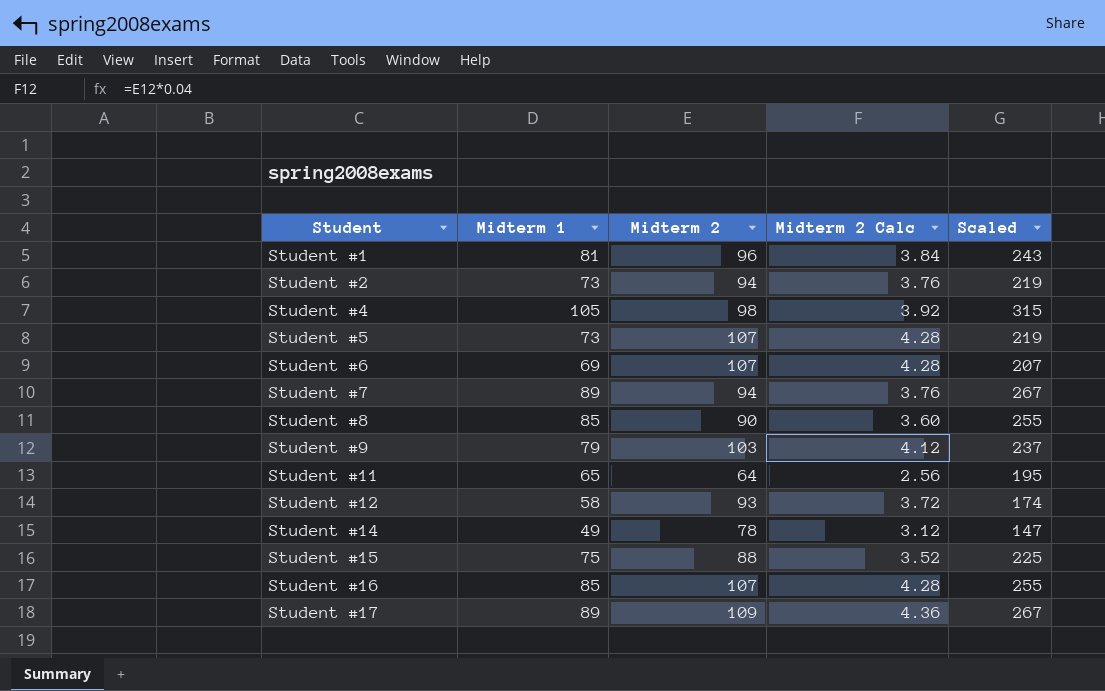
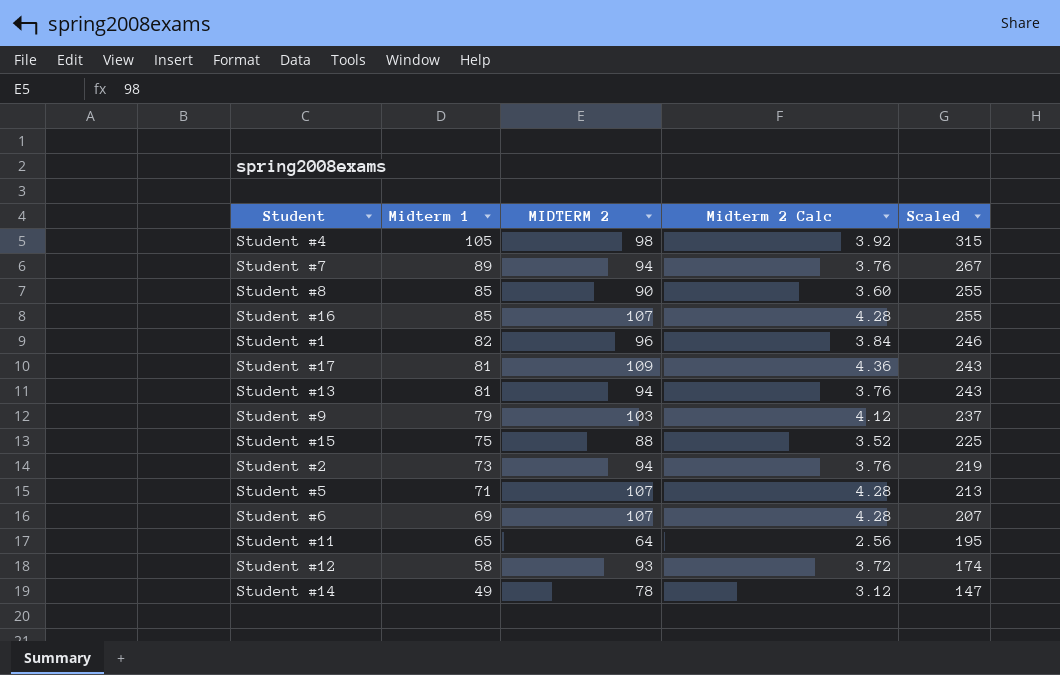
row order: Student ascending -> Midterm 1 descending
column name: Midterm 2 -> MIDTERM 2
Student #1 | Midterm 1: 81 -> 82
Student #1 | Scaled: 243 -> 246
Student #17 | Midterm 1: 89 -> 81
Student #17 | Scaled: 267 -> 243
row Student #13: none -> 81 | 94 | 3.76 | 243
Student #5 | Midterm 1: 73 -> 71
Student #5 | Scaled: 219 -> 213

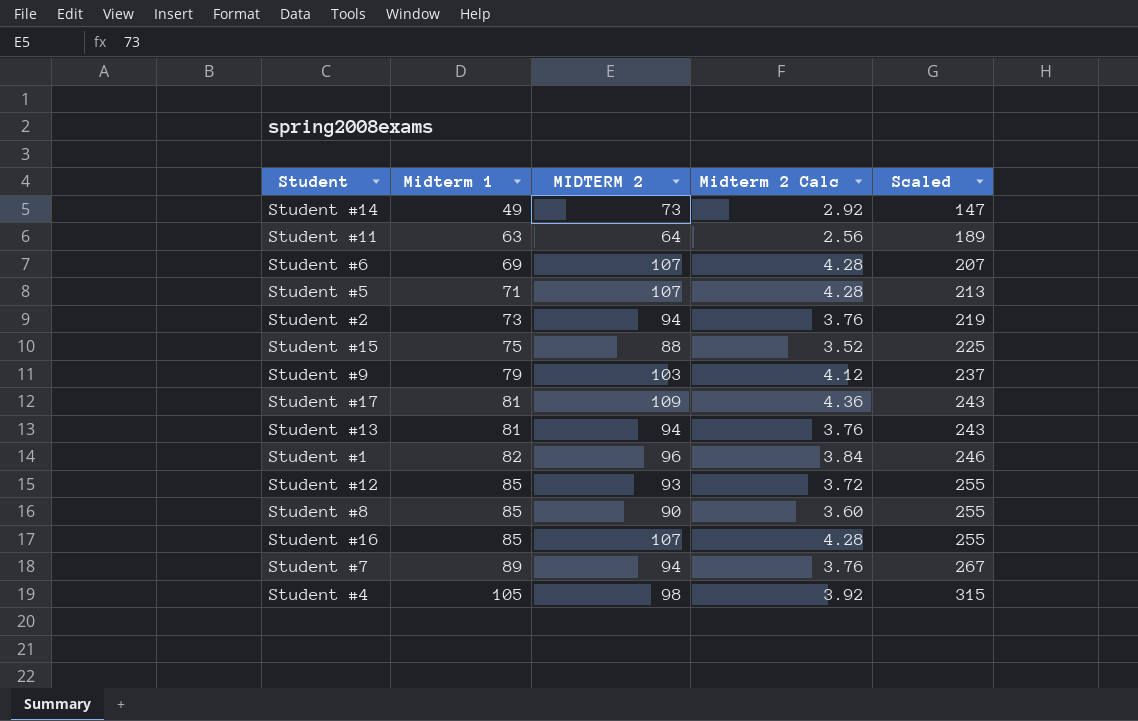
row order: Midterm 1 descending -> Midterm 1 ascending
Student #14 | MIDTERM 2: 78 -> 73
Student #14 | Midterm 2 Calc: 3.12 -> 2.92
Student #11 | Midterm 1: 65 -> 63
Student #11 | Scaled: 195 -> 189
Student #12 | Midterm 1: 58 -> 85
Student #12 | Scaled: 174 -> 255

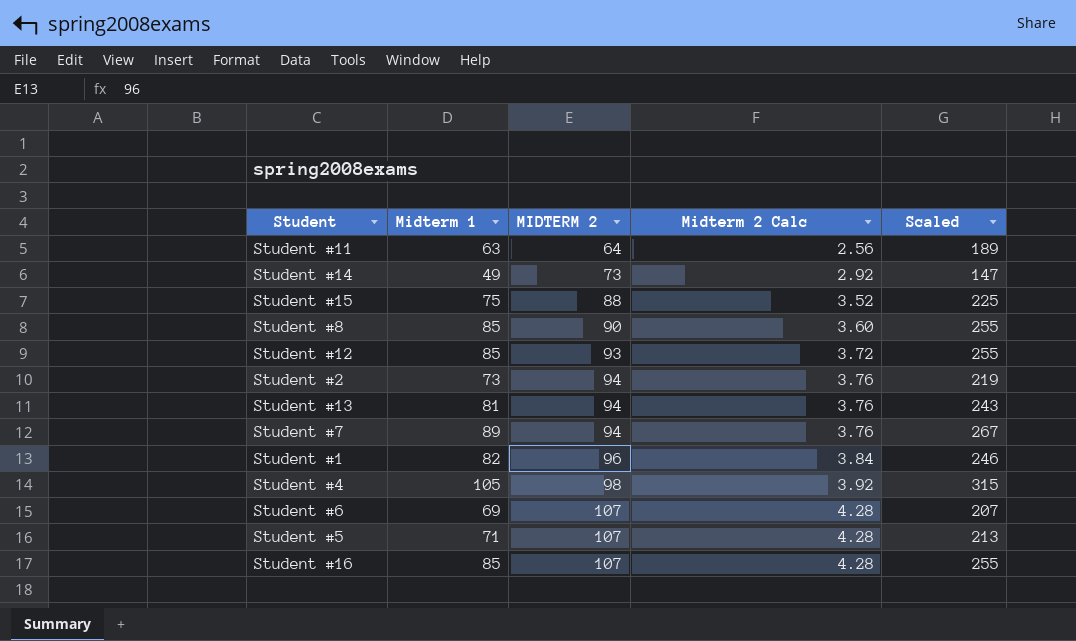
row order: Midterm 1 ascending -> MIDTERM 2 ascending
row Student #9: 79 | 103 | 4.12 | 237 -> none
row Student #17: 81 | 109 | 4.36 | 243 -> none

